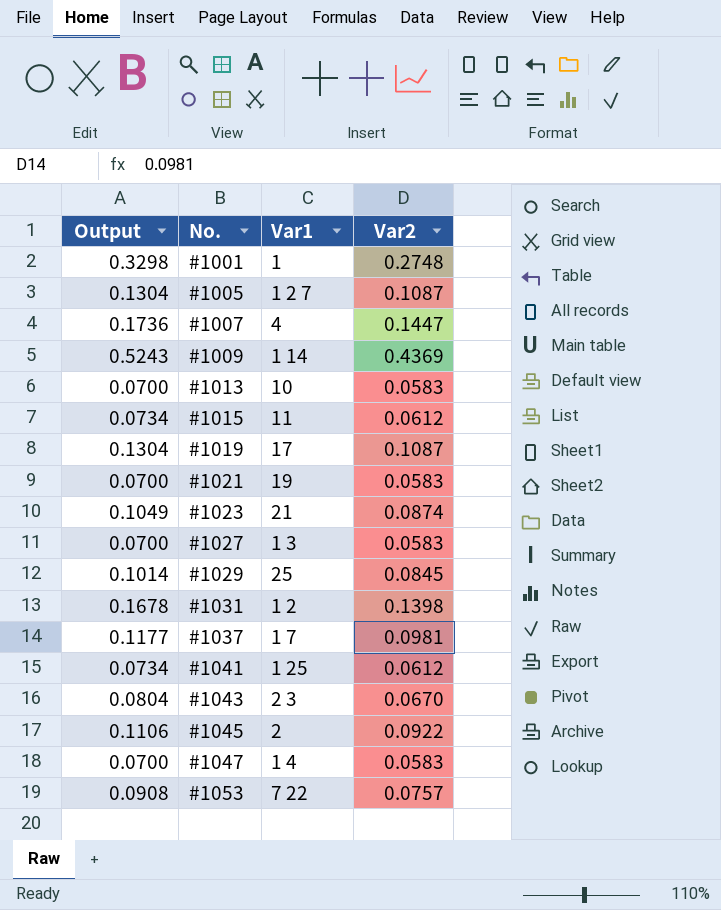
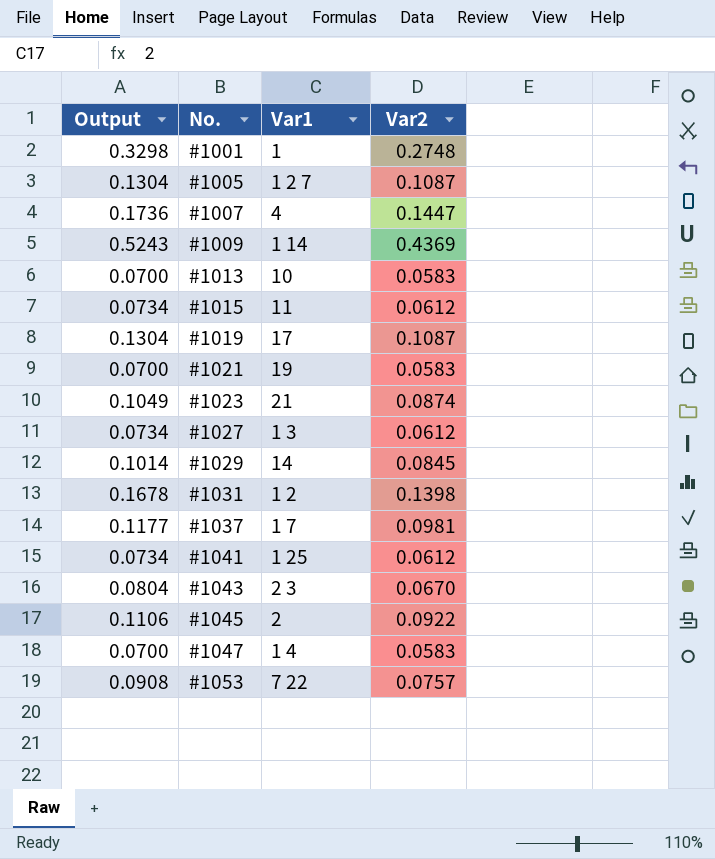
#1027 | Output: 0.0700 -> 0.0734
#1027 | Var2: 0.0583 -> 0.0612
#1029 | Var1: 25 -> 14

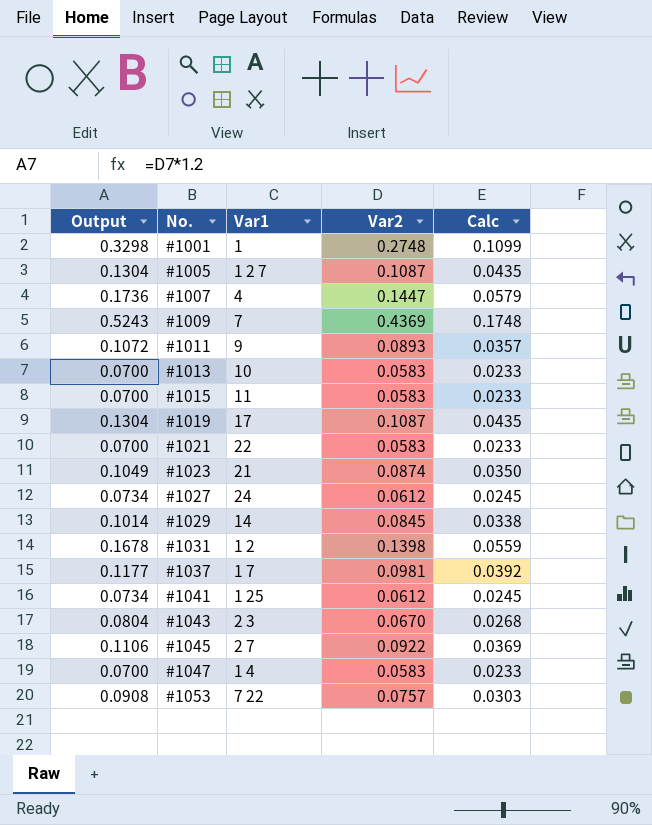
column Calc | formula: none -> [Var2] * 0.4
#1009 | Var1: 1 14 -> 7
row #1011: none -> 0.1072 | 9 | 0.0893 | 0.0357
#1015 | Output: 0.0734 -> 0.0700
#1015 | Var2: 0.0612 -> 0.0583
#1021 | Var1: 19 -> 22
#1027 | Var1: 1 3 -> 24
#1045 | Var1: 2 -> 2 7

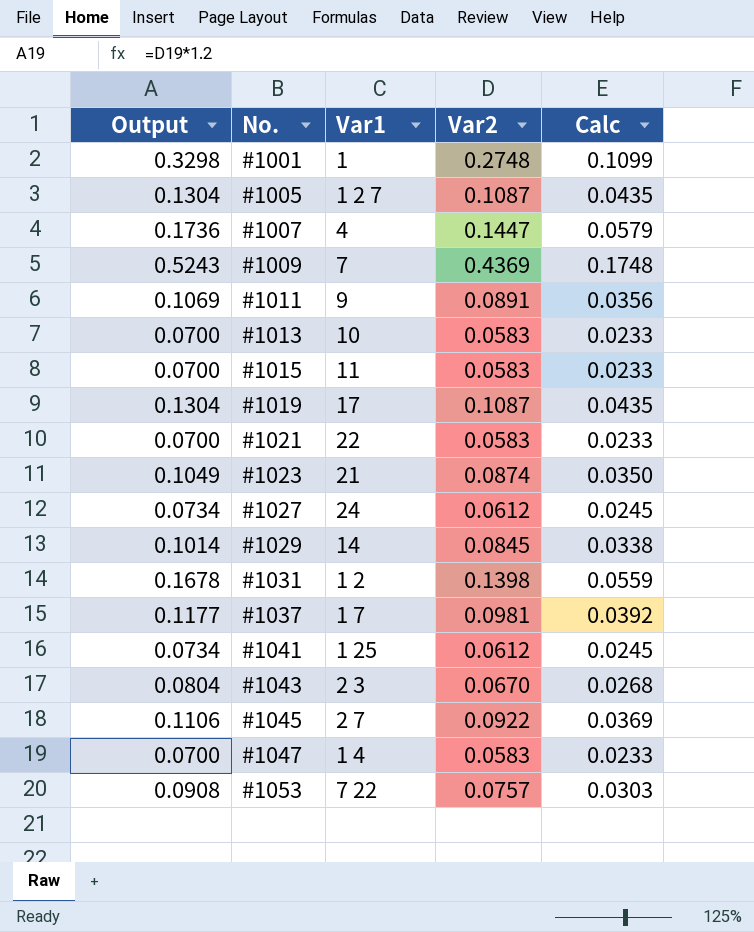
#1011 | Output: 0.1072 -> 0.1069
#1011 | Var2: 0.0893 -> 0.0891
#1011 | Calc: 0.0357 -> 0.0356

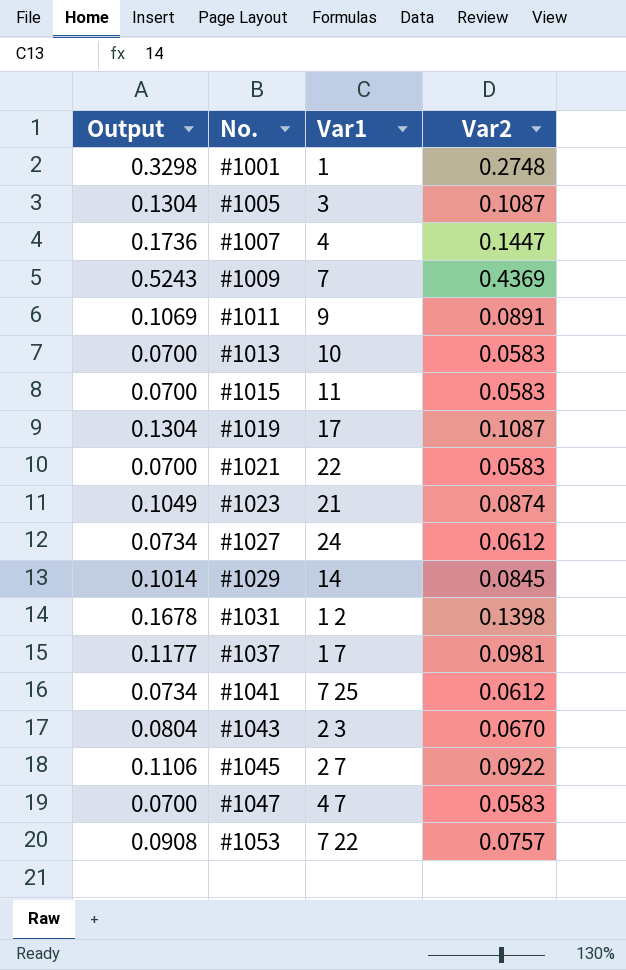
column Calc | formula: [Var2] * 0.4 -> none
#1005 | Var1: 1 2 7 -> 3
#1041 | Var1: 1 25 -> 7 25
#1047 | Var1: 1 4 -> 4 7

